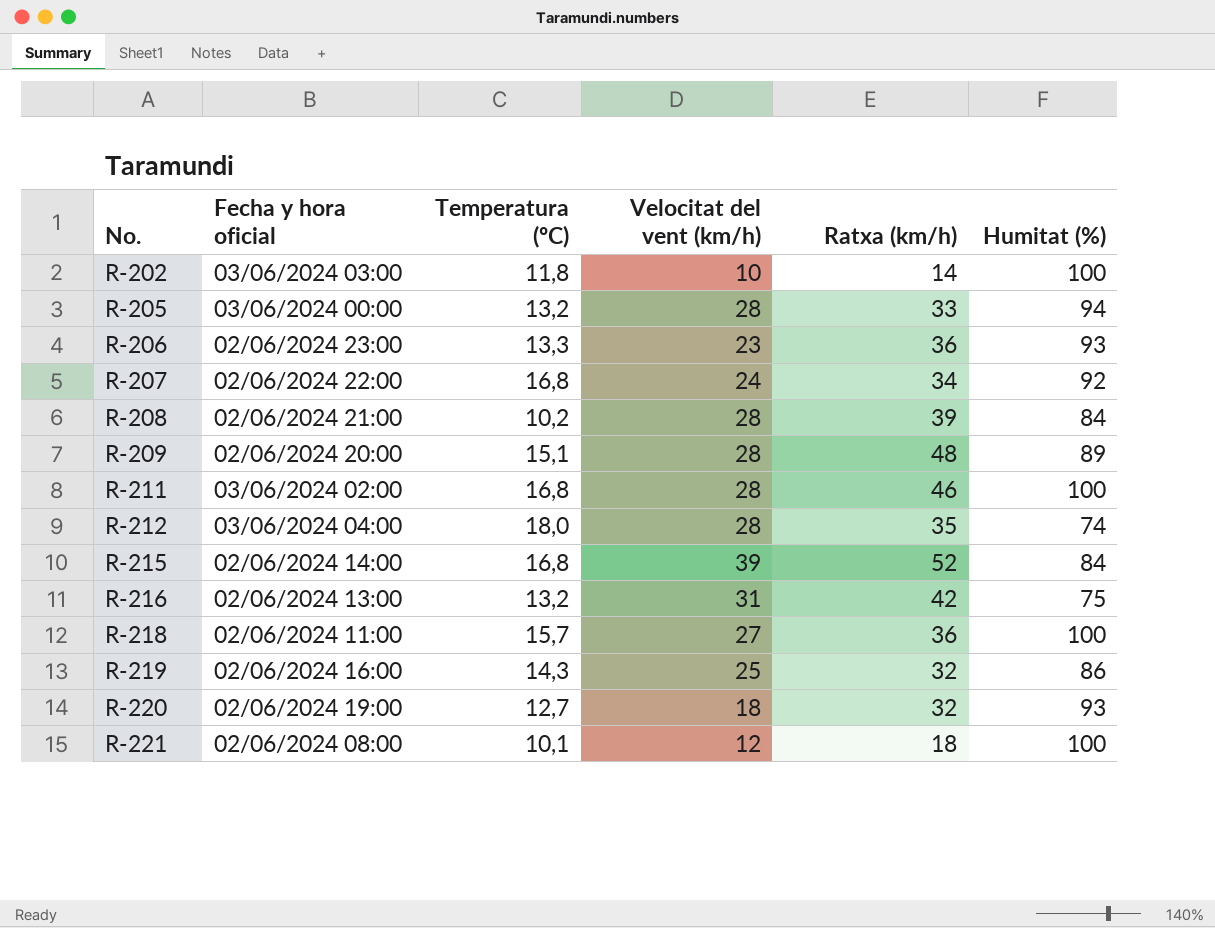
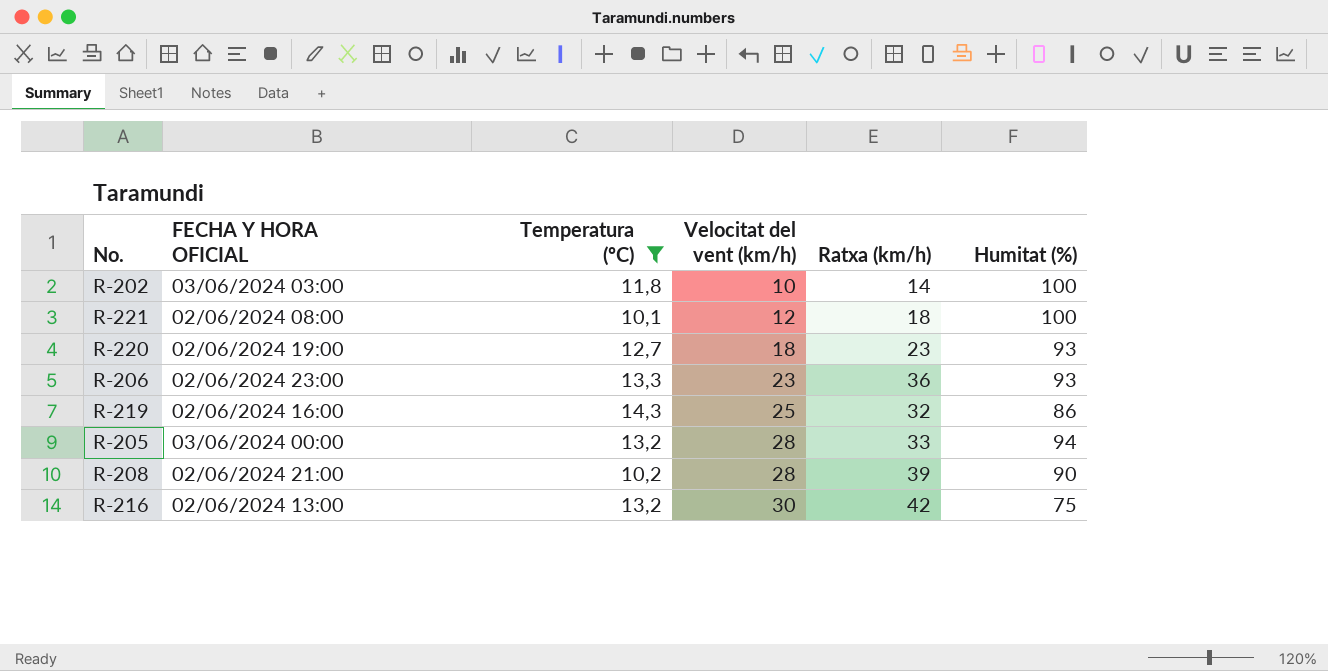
filter: none -> Temperatura (ºC) <= 14,3
row order: No. ascending -> Velocitat del vent (km/h) ascending
column name: Fecha y hora oficial -> FECHA Y HORA OFICIAL
R-220 | Ratxa (km/h): 32 -> 23
R-208 | Humitat (%): 84 -> 90
R-216 | Velocitat del vent (km/h): 31 -> 30

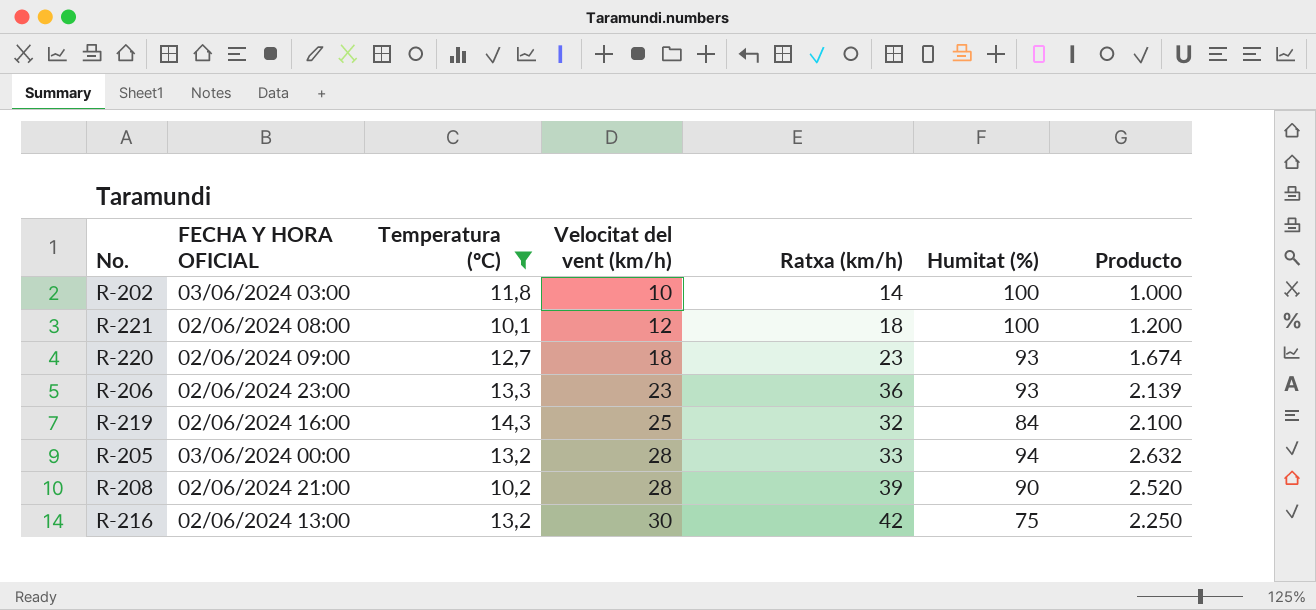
column Producto | formula: none -> [Velocitat del vent (km/h)] * [Humitat (%)]
R-220 | FECHA Y HORA OFICIAL: 02/06/2024 19:00 -> 02/06/2024 09:00
R-219 | Humitat (%): 86 -> 84

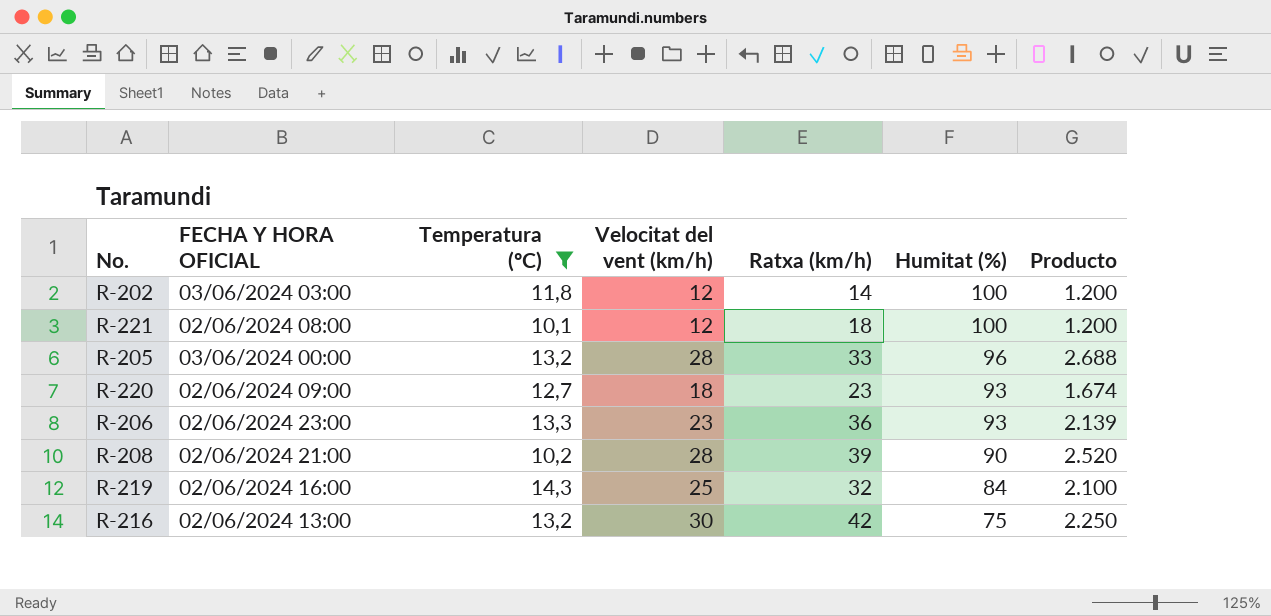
row order: Velocitat del vent (km/h) ascending -> Humitat (%) descending
R-202 | Velocitat del vent (km/h): 10 -> 12
R-202 | Producto: 1.000 -> 1.200
R-205 | Humitat (%): 94 -> 96
R-205 | Producto: 2.632 -> 2.688

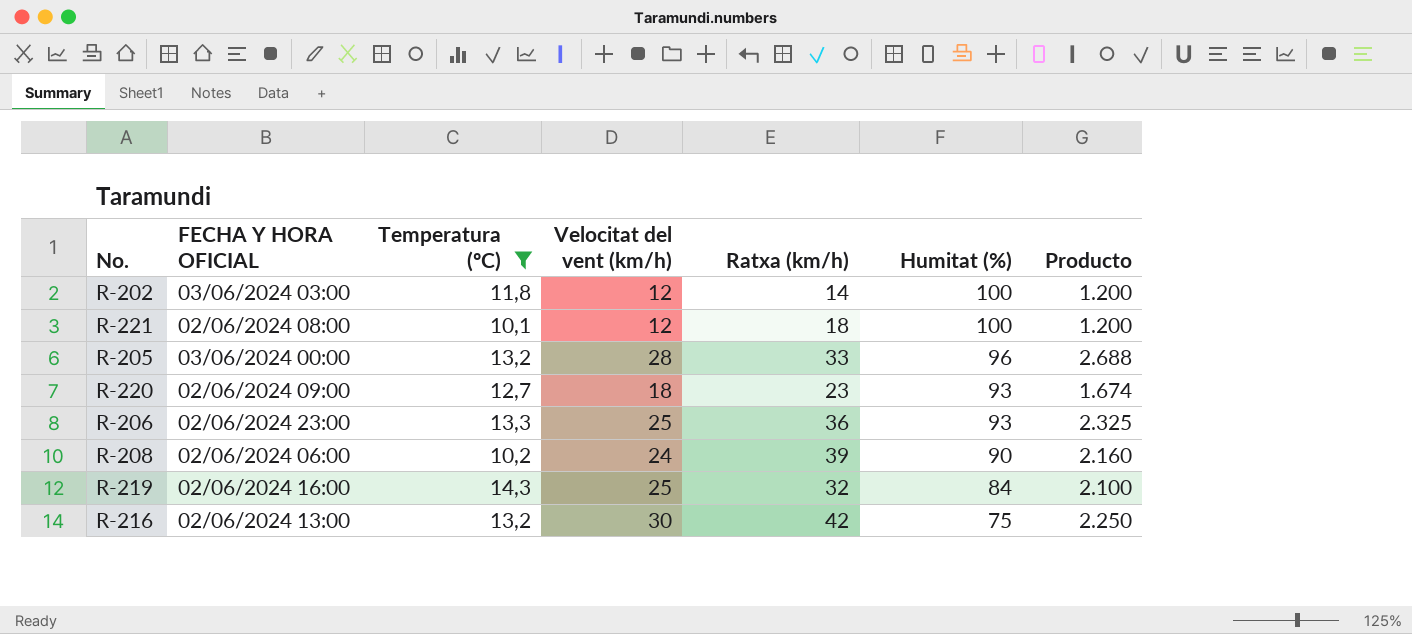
R-206 | Velocitat del vent (km/h): 23 -> 25
R-206 | Producto: 2.139 -> 2.325
R-208 | FECHA Y HORA OFICIAL: 02/06/2024 21:00 -> 02/06/2024 06:00
R-208 | Velocitat del vent (km/h): 28 -> 24
R-208 | Producto: 2.520 -> 2.160

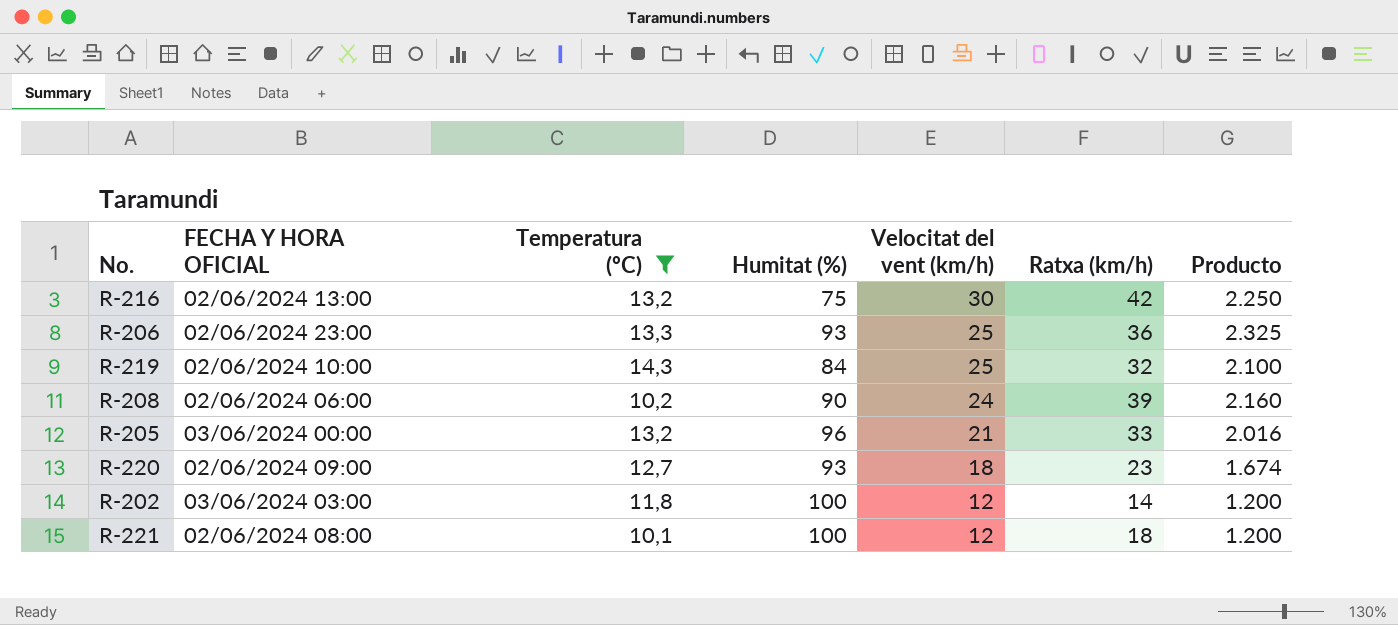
row order: Humitat (%) descending -> Velocitat del vent (km/h) descending
column Humitat (%) | position: 6 -> 4
R-219 | FECHA Y HORA OFICIAL: 02/06/2024 16:00 -> 02/06/2024 10:00
R-205 | Velocitat del vent (km/h): 28 -> 21
R-205 | Producto: 2.688 -> 2.016

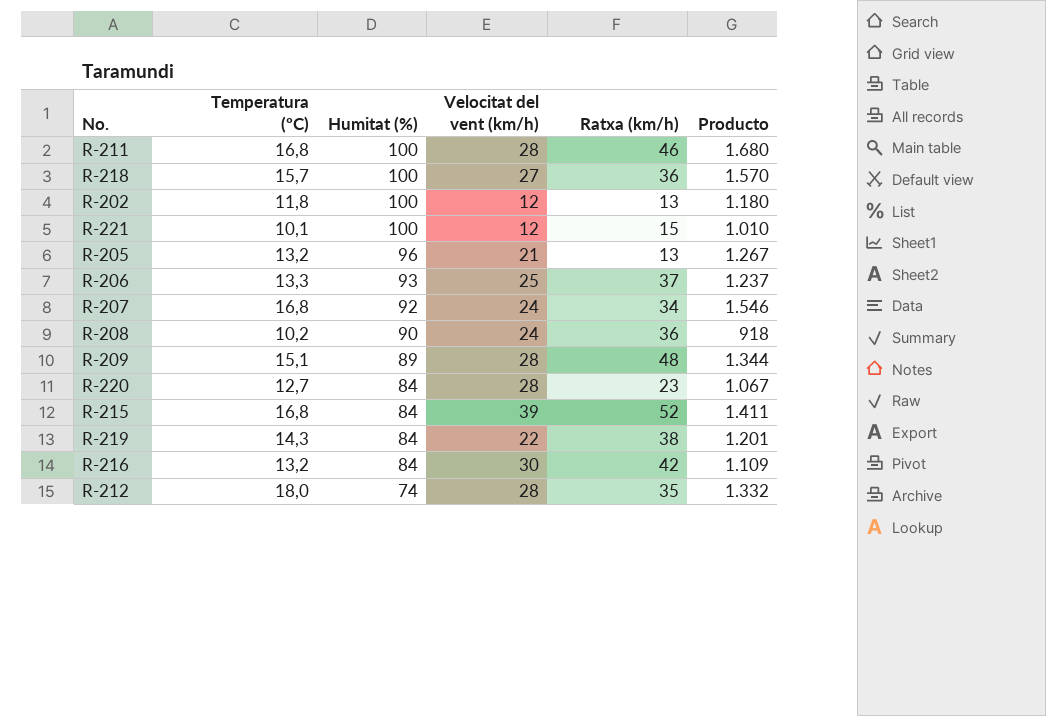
filter: Temperatura (ºC) <= 14,3 -> none
row order: Velocitat del vent (km/h) descending -> Humitat (%) descending
column FECHA Y HORA OFICIAL | position: 2 -> none
column Producto | formula: [Humitat (%)] * [Velocitat del vent (km/h)] -> [Temperatura (ºC)] * [Humitat (%)]
R-202 | Ratxa (km/h): 14 -> 13
R-221 | Ratxa (km/h): 18 -> 15
R-205 | Ratxa (km/h): 33 -> 13
R-206 | Ratxa (km/h): 36 -> 37
R-208 | Ratxa (km/h): 39 -> 36
R-220 | Humitat (%): 93 -> 84
R-220 | Velocitat del vent (km/h): 18 -> 28
R-219 | Velocitat del vent (km/h): 25 -> 22
R-219 | Ratxa (km/h): 32 -> 38
R-216 | Humitat (%): 75 -> 84

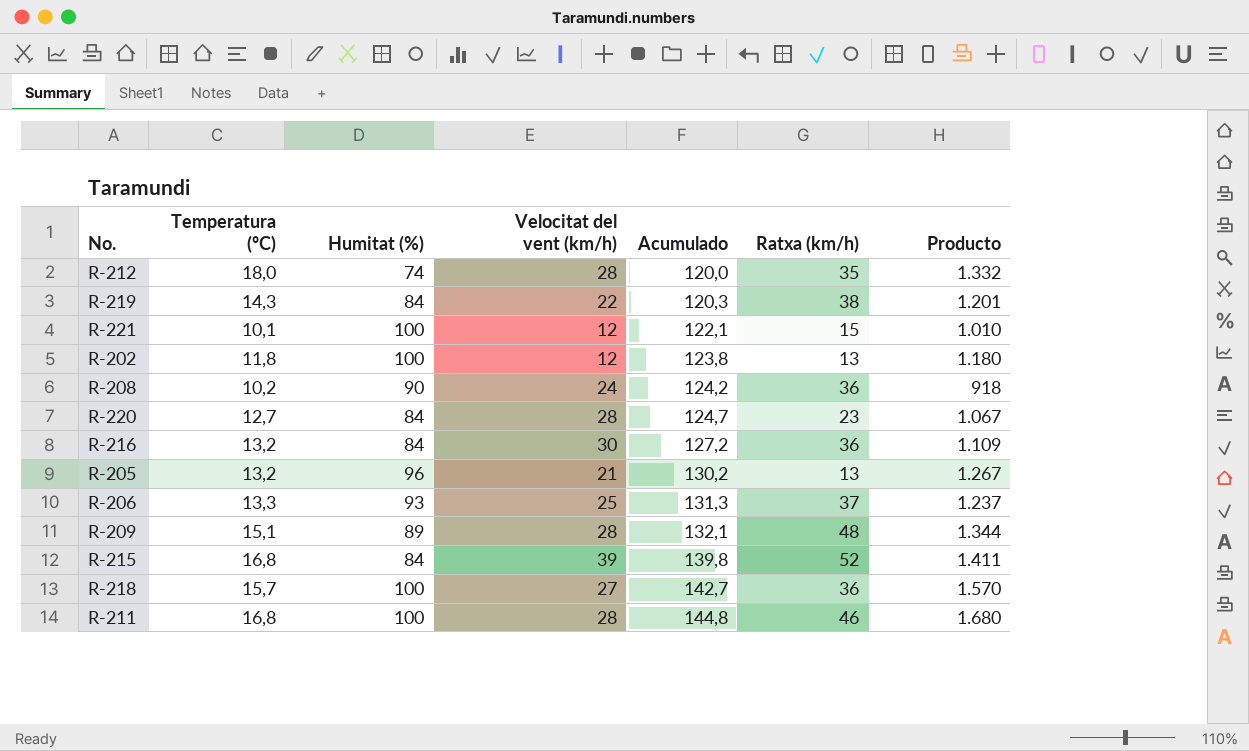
row order: Humitat (%) descending -> Acumulado ascending
column Acumulado | formula: none -> [Temperatura (ºC)] + [Humitat (%)] + [Velocitat del vent (km/h)]
row R-207: 16,8 | 92 | 24 | 34 | 1.546 -> none
R-216 | Ratxa (km/h): 42 -> 36

